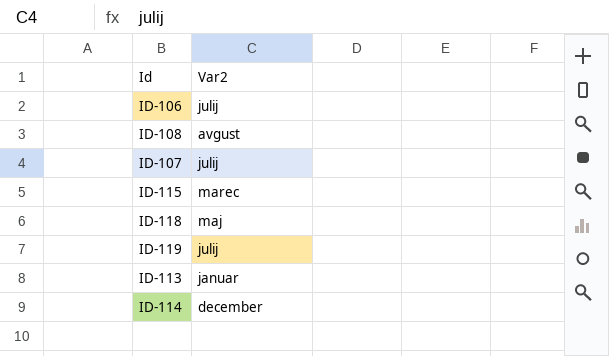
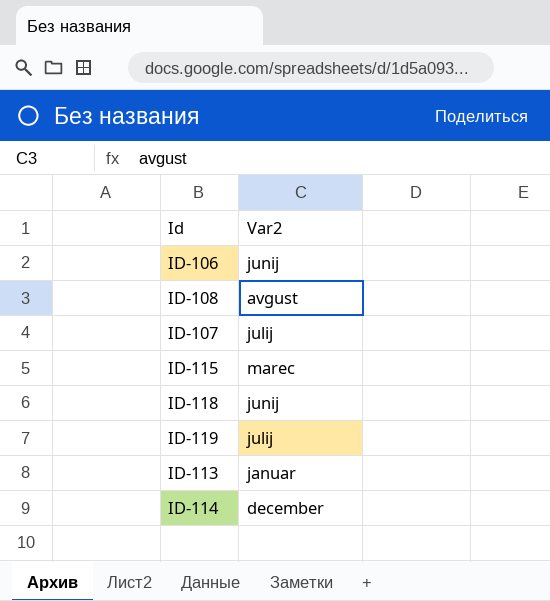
ID-106 | Var2: julij -> junij
ID-118 | Var2: maj -> junij

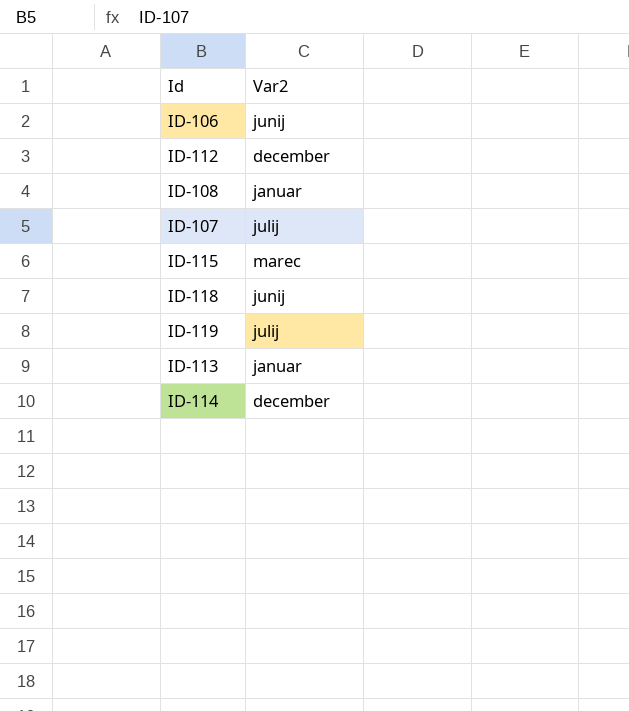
row ID-112: none -> december
ID-108 | Var2: avgust -> januar

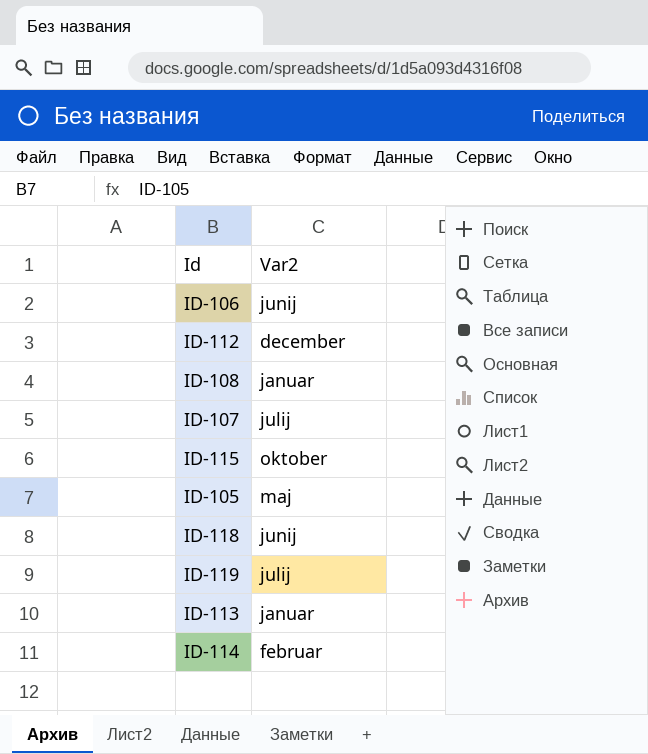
ID-115 | Var2: marec -> oktober
row ID-105: none -> maj
ID-114 | Var2: december -> februar

